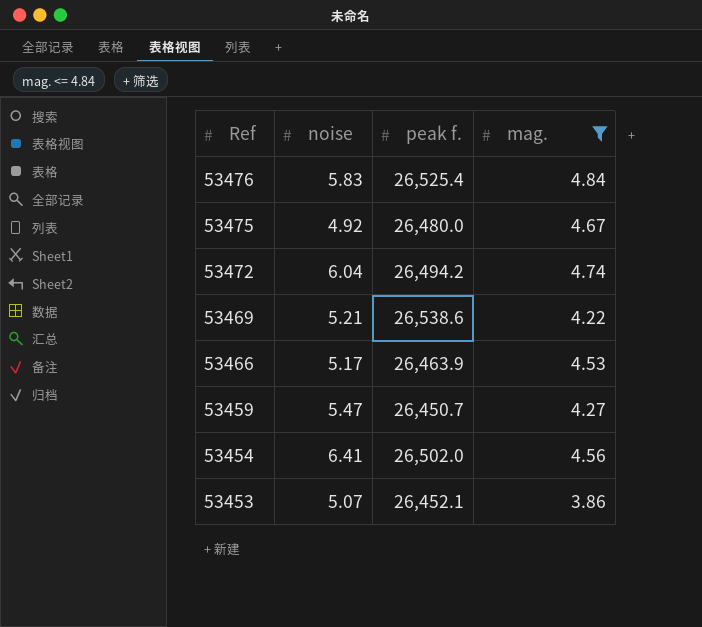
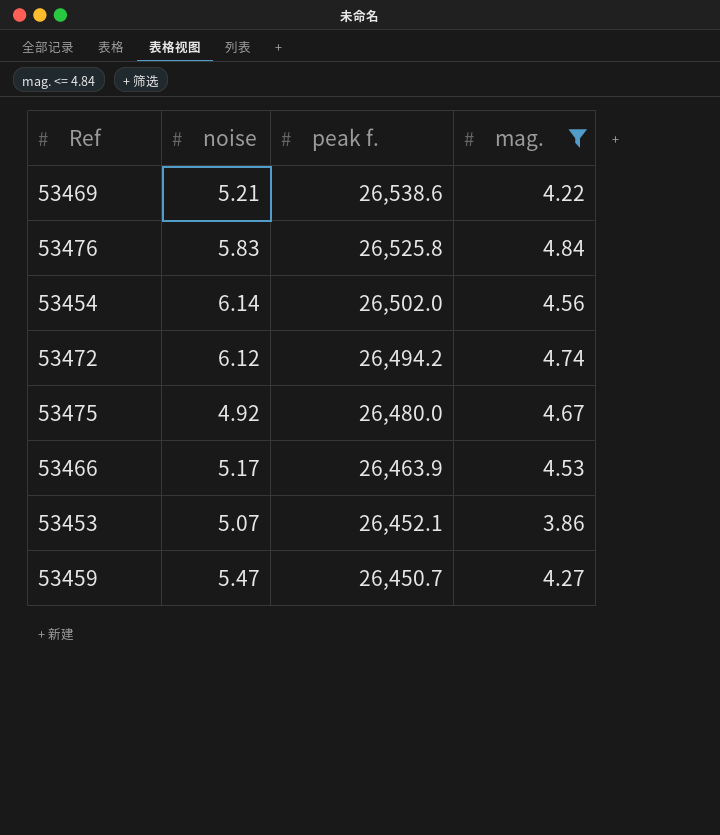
row order: Ref descending -> peak f. descending
53476 | peak f.: 26,525.4 -> 26,525.8
53454 | noise: 6.41 -> 6.14
53472 | noise: 6.04 -> 6.12

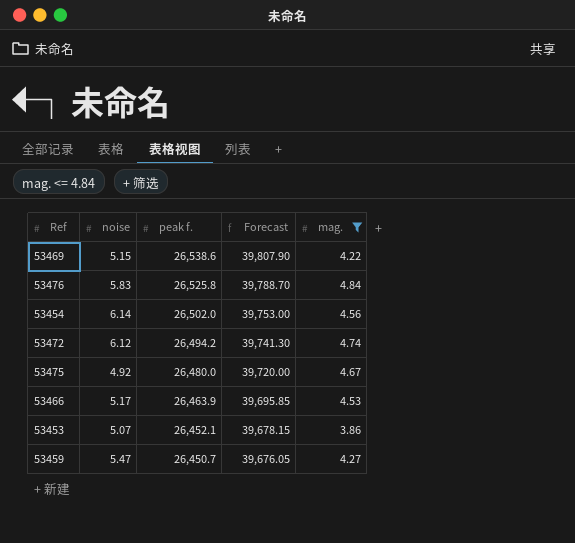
column Forecast | formula: none -> [peak f.] * 1.5
53469 | noise: 5.21 -> 5.15

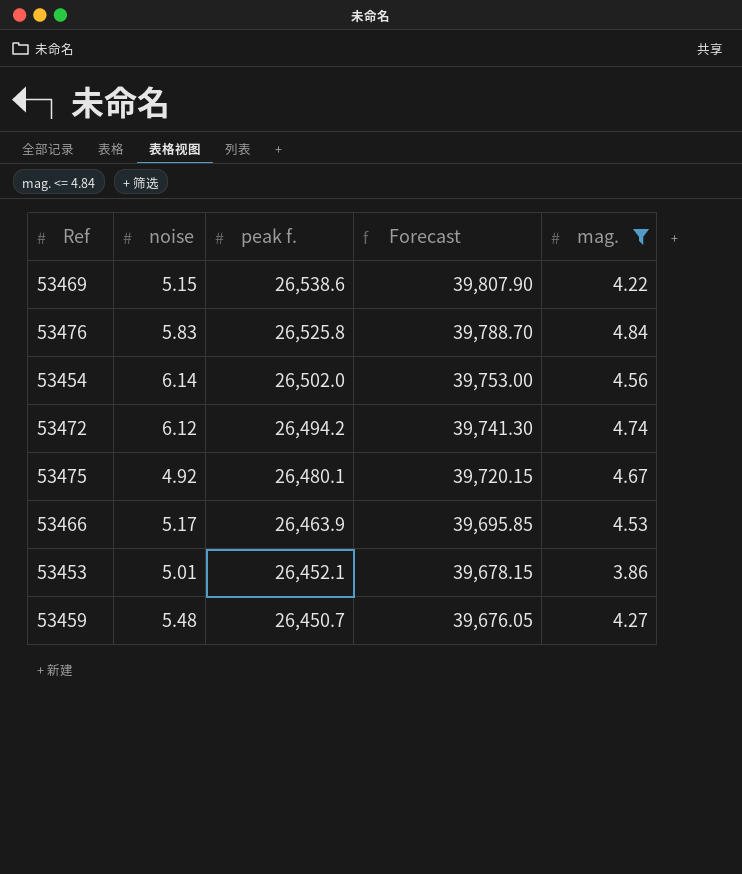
53475 | peak f.: 26,480.0 -> 26,480.1
53475 | Forecast: 39,720.00 -> 39,720.15
53453 | noise: 5.07 -> 5.01
53459 | noise: 5.47 -> 5.48

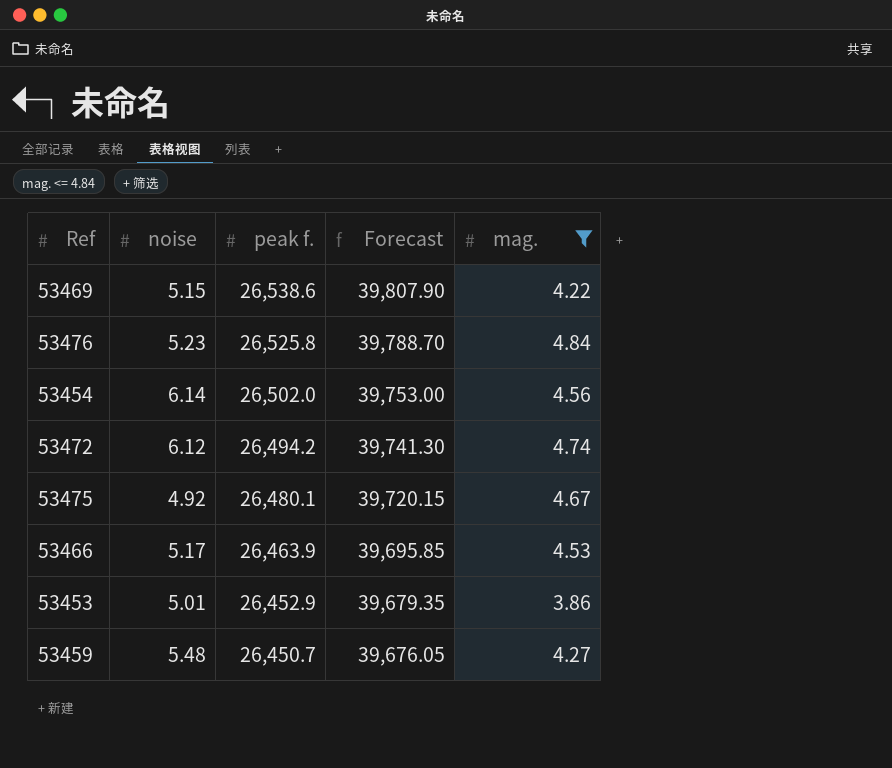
53476 | noise: 5.83 -> 5.23
53453 | peak f.: 26,452.1 -> 26,452.9
53453 | Forecast: 39,678.15 -> 39,679.35

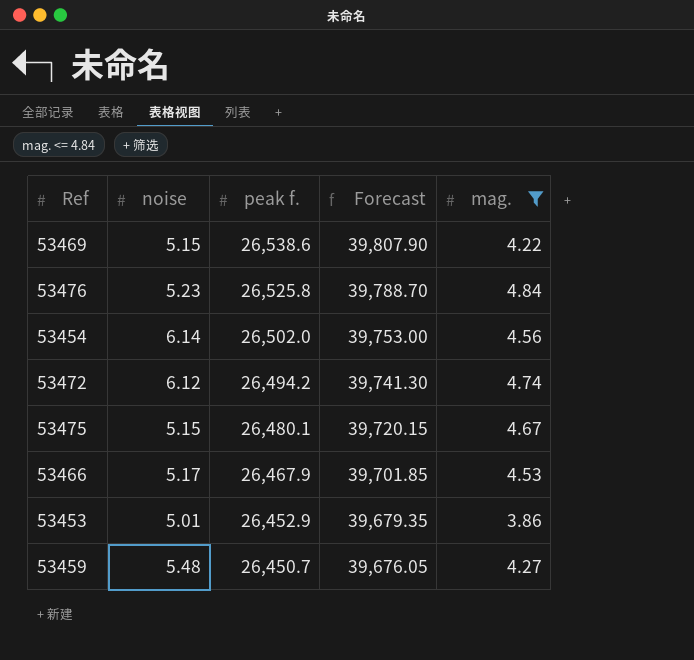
53475 | noise: 4.92 -> 5.15
53466 | peak f.: 26,463.9 -> 26,467.9
53466 | Forecast: 39,695.85 -> 39,701.85

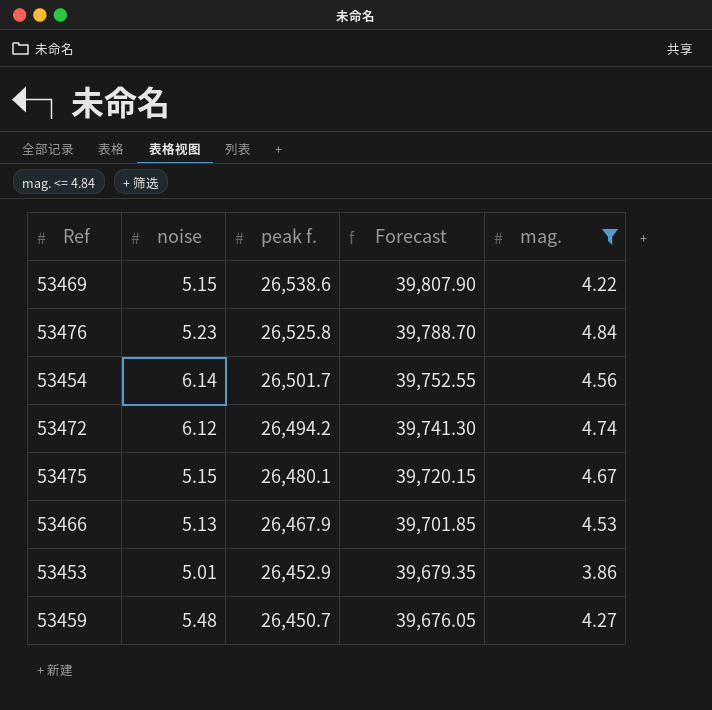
53454 | peak f.: 26,502.0 -> 26,501.7
53454 | Forecast: 39,753.00 -> 39,752.55
53466 | noise: 5.17 -> 5.13

